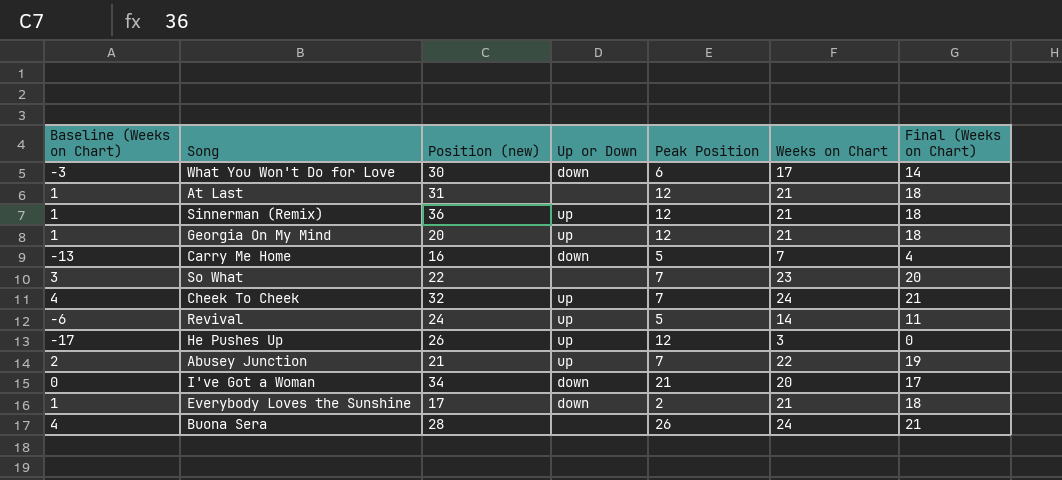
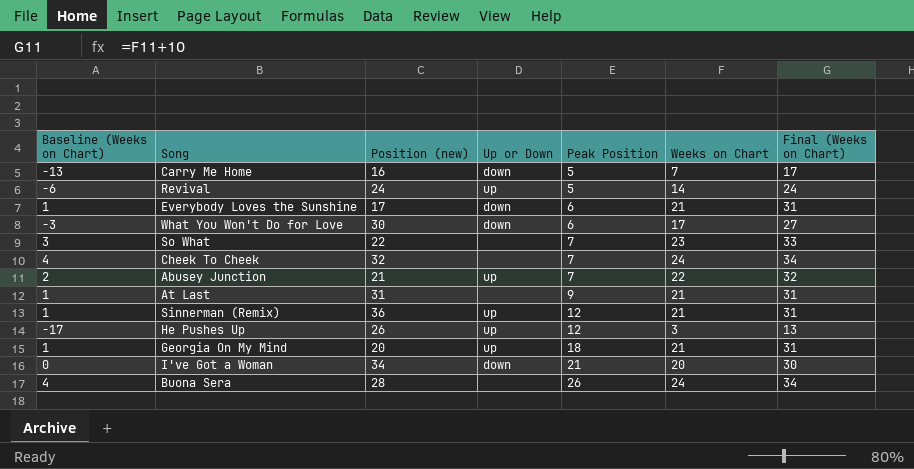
row order: none -> Peak Position ascending
column Final (Weeks on Chart) | formula: [Weeks on Chart] - 3 -> [Weeks on Chart] + 10
Everybody Loves the Sunshine | Peak Position: 2 -> 6
Cheek To Cheek | Up or Down: up -> none
At Last | Peak Position: 12 -> 9
Georgia On My Mind | Peak Position: 12 -> 18

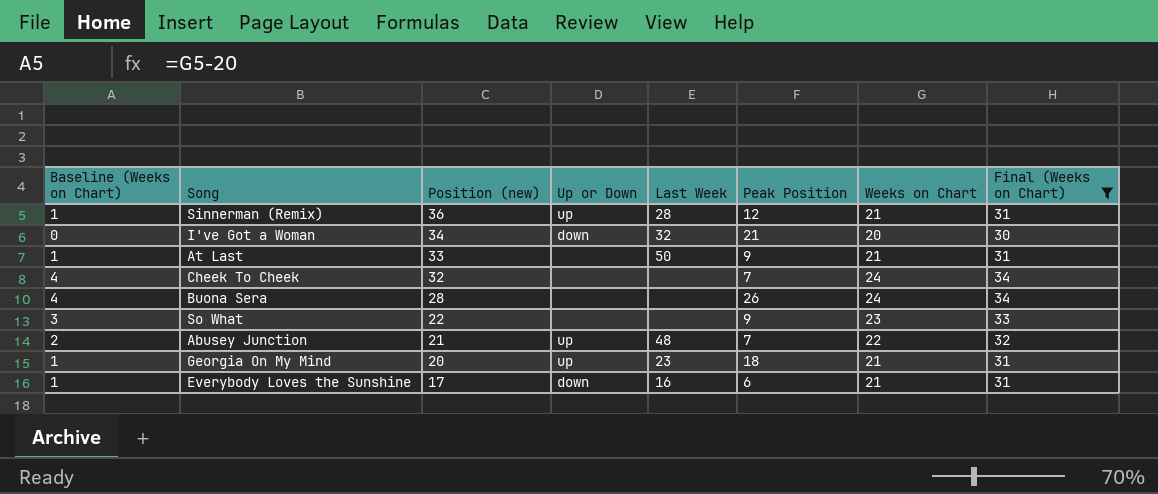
filter: none -> Final (Weeks on Chart) >= 30
row order: Peak Position ascending -> Position (new) descending
column Last Week | position: none -> 5
At Last | Position (new): 31 -> 33
So What | Peak Position: 7 -> 9

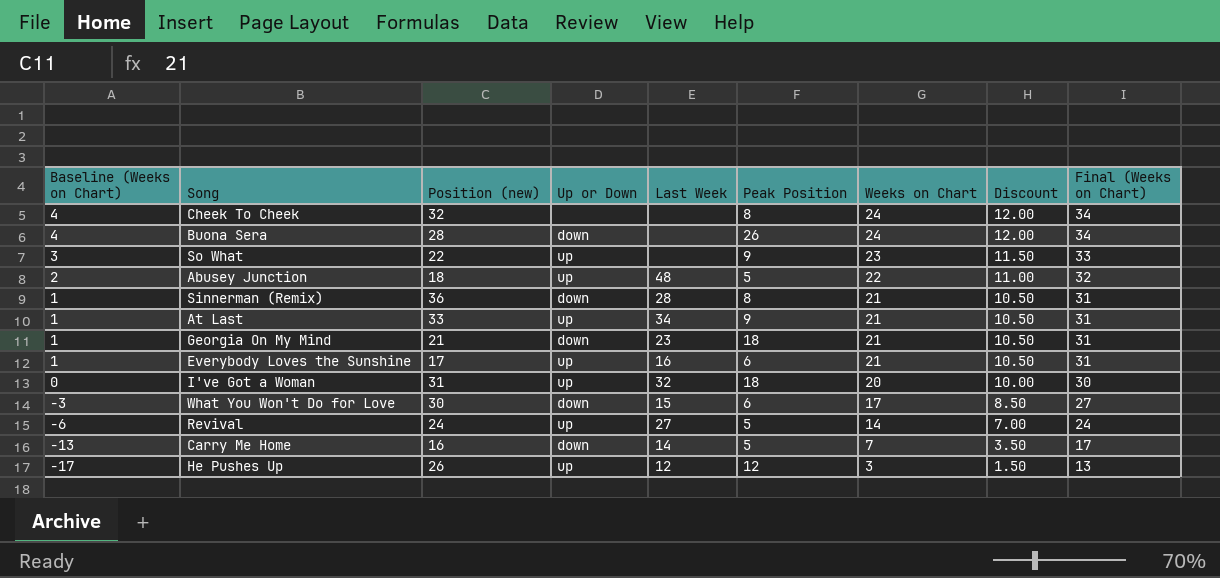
filter: Final (Weeks on Chart) >= 30 -> none
row order: Position (new) descending -> Baseline (Weeks on Chart) descending
column Discount | formula: none -> [Weeks on Chart] * 0.5
Cheek To Cheek | Peak Position: 7 -> 8
Buona Sera | Up or Down: none -> down
So What | Up or Down: none -> up
Abusey Junction | Position (new): 21 -> 18
Abusey Junction | Peak Position: 7 -> 5
Sinnerman (Remix) | Up or Down: up -> down
Sinnerman (Remix) | Peak Position: 12 -> 8
At Last | Up or Down: none -> up
At Last | Last Week: 50 -> 34
Georgia On My Mind | Position (new): 20 -> 21
Georgia On My Mind | Up or Down: up -> down
Everybody Loves the Sunshine | Up or Down: down -> up
I've Got a Woman | Position (new): 34 -> 31
I've Got a Woman | Up or Down: down -> up
I've Got a Woman | Peak Position: 21 -> 18

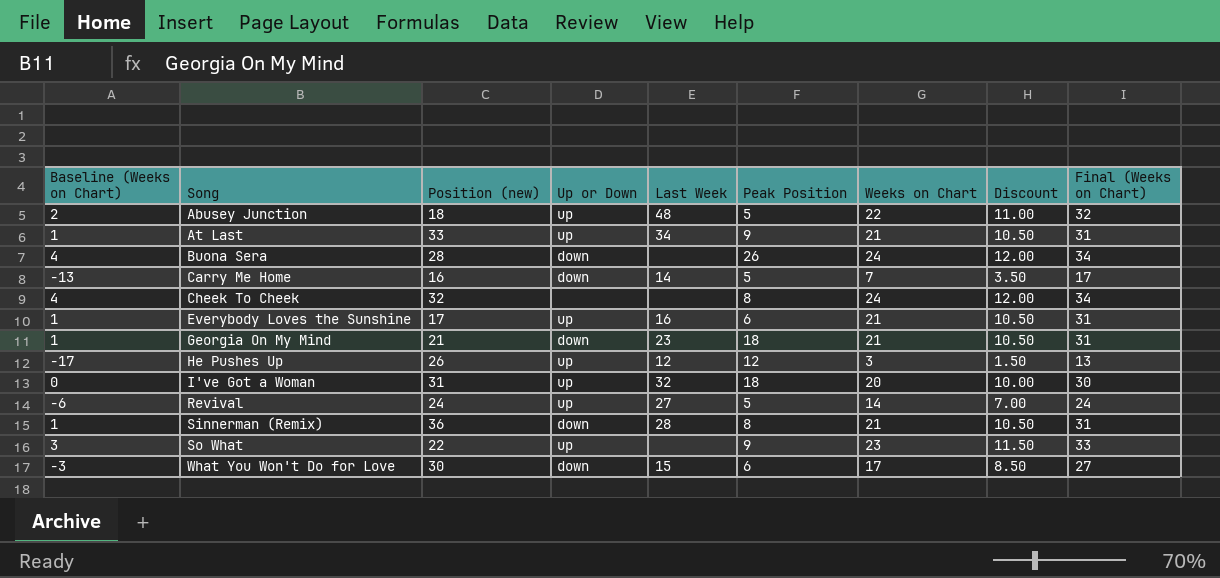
row order: Baseline (Weeks on Chart) descending -> Song ascending

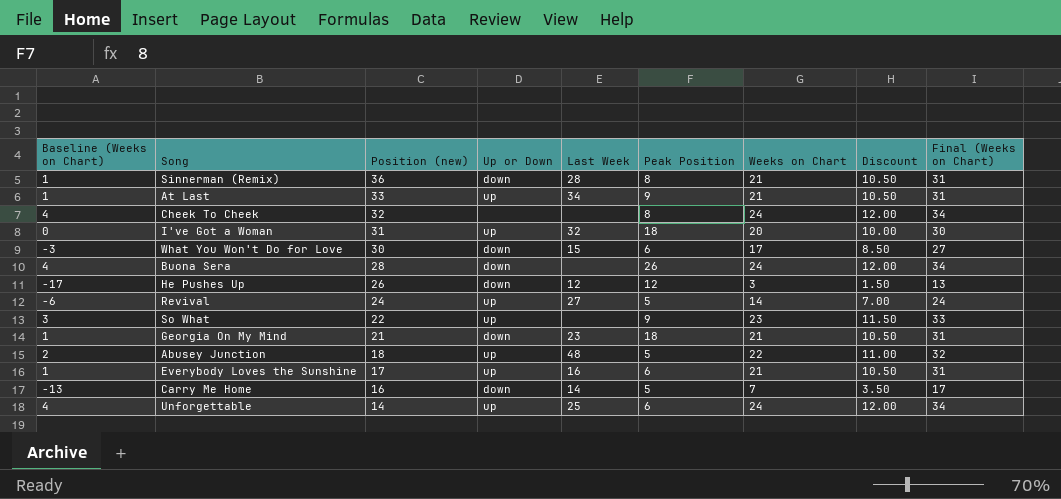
row order: Song ascending -> Position (new) descending
He Pushes Up | Up or Down: up -> down
row Unforgettable: none -> 4 | 14 | up | 25 | 6 | 24 | 12.00 | 34

